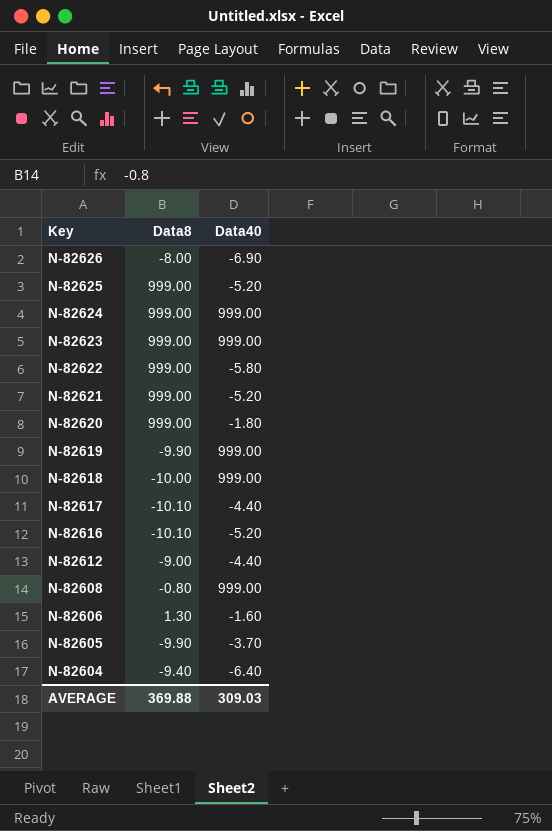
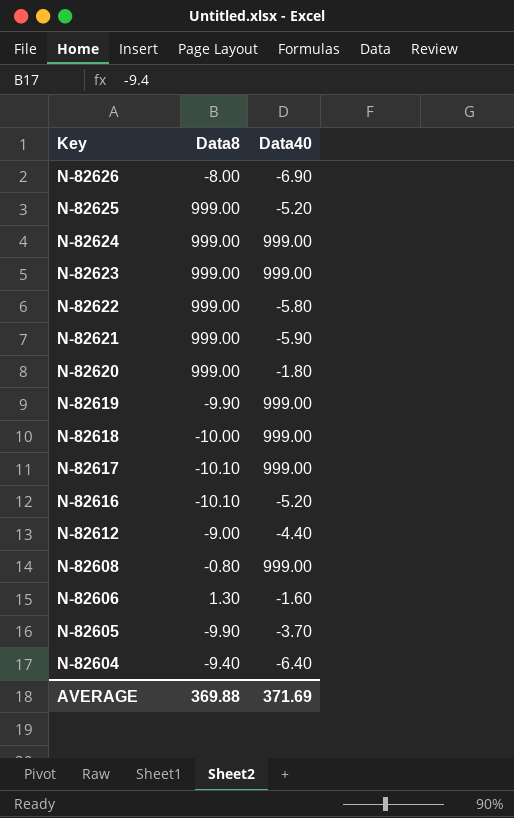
N-82621 | Data40: -5.20 -> -5.90
N-82617 | Data40: -4.40 -> 999.00
AVERAGE | Data40: 309.03 -> 371.69

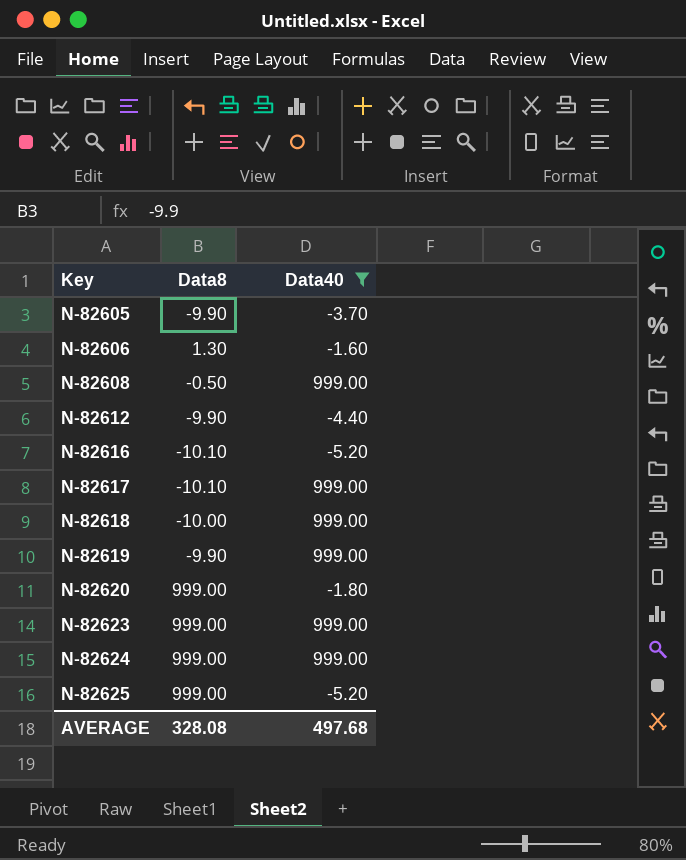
filter: none -> Data40 >= -5.20
row order: Key descending -> Key ascending
N-82608 | Data8: -0.80 -> -0.50
N-82612 | Data8: -9.00 -> -9.90
AVERAGE | Data8: 369.88 -> 328.08
AVERAGE | Data40: 371.69 -> 497.68

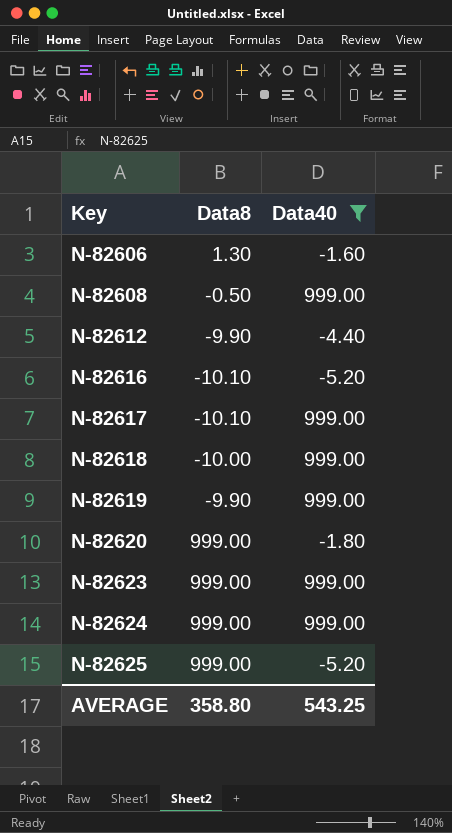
row N-82605: -9.90 | -3.70 -> none
AVERAGE | Data8: 328.08 -> 358.80
AVERAGE | Data40: 497.68 -> 543.25

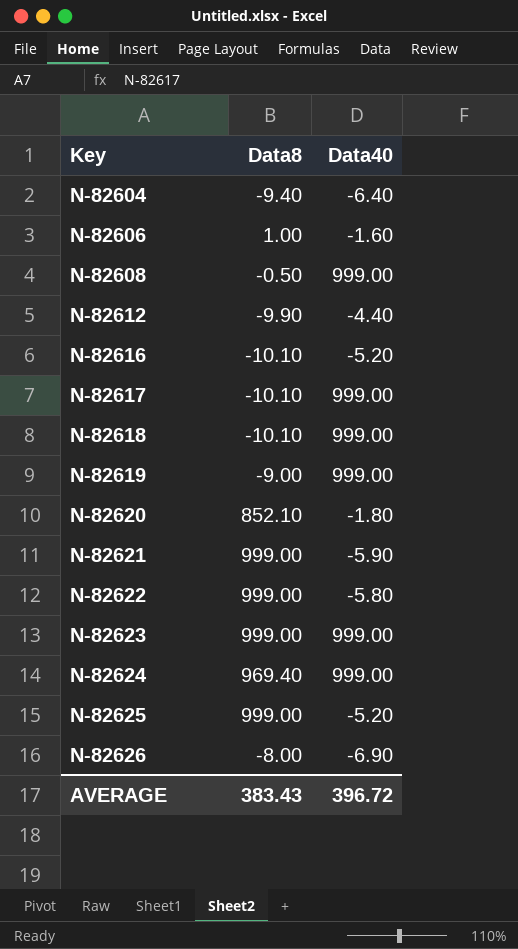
filter: Data40 >= -5.20 -> none
N-82606 | Data8: 1.30 -> 1.00
N-82618 | Data8: -10.00 -> -10.10
N-82619 | Data8: -9.90 -> -9.00
N-82620 | Data8: 999.00 -> 852.10
N-82624 | Data8: 999.00 -> 969.40
AVERAGE | Data8: 358.80 -> 383.43
AVERAGE | Data40: 543.25 -> 396.72

